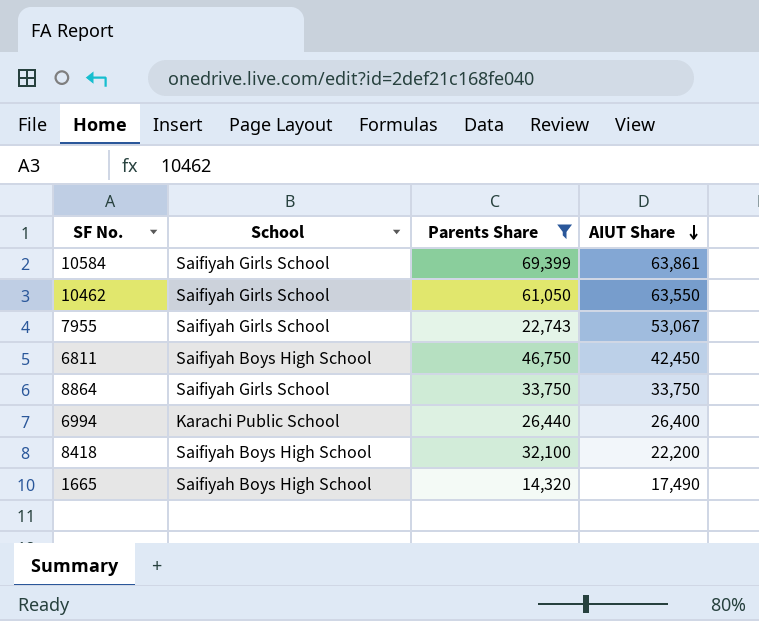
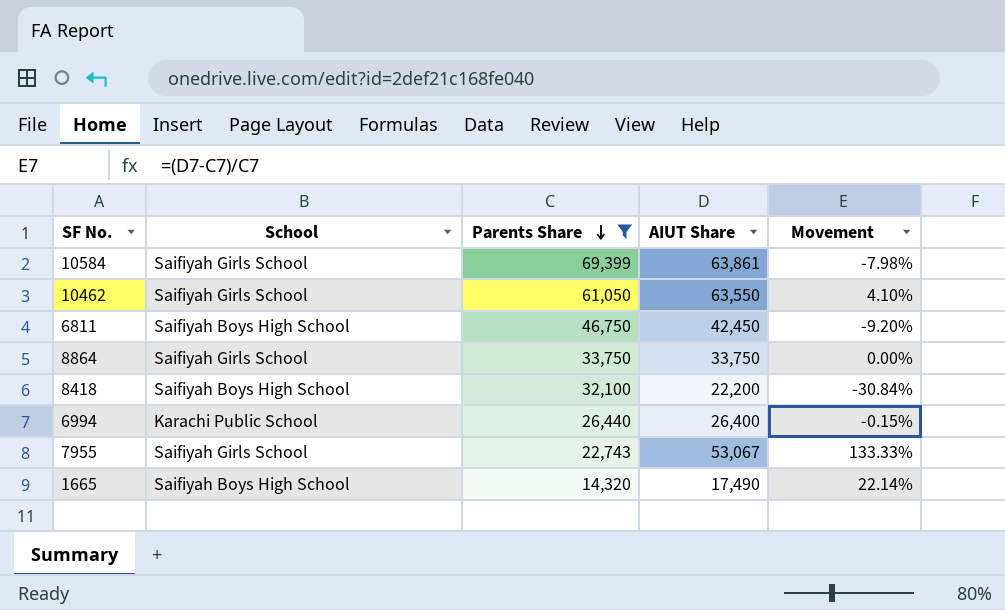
row order: AIUT Share descending -> Parents Share descending
column Movement | formula: none -> ([AIUT Share] - [Parents Share]) / [Parents Share]

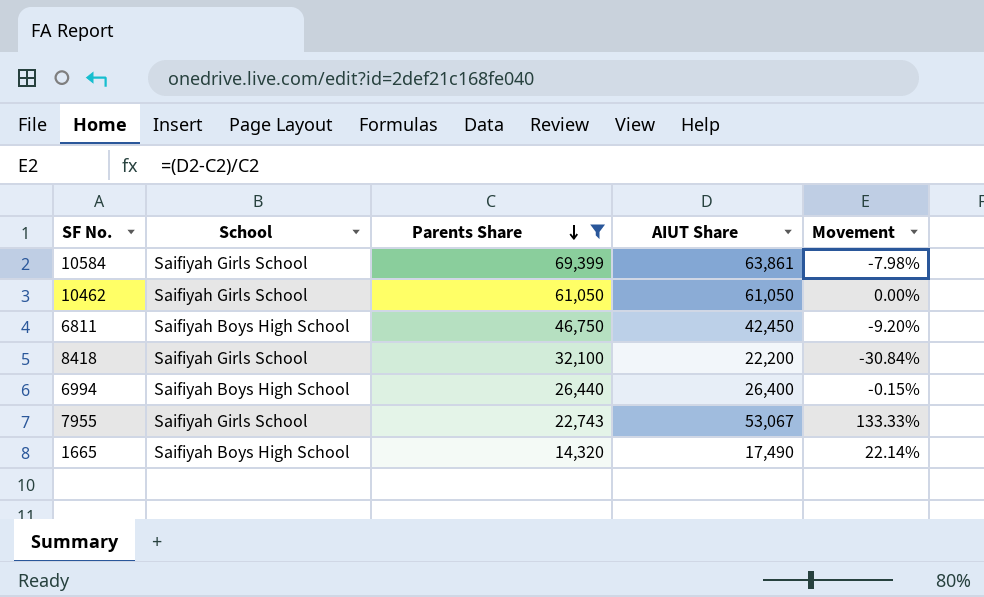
row 8864: Saifiyah Girls School | 33,750 | 33,750 | 0.00% -> none
10462 | AIUT Share: 63,550 -> 61,050
10462 | Movement: 4.10% -> 0.00%
8418 | School: Saifiyah Boys High School -> Saifiyah Girls School
6994 | School: Karachi Public School -> Saifiyah Boys High School

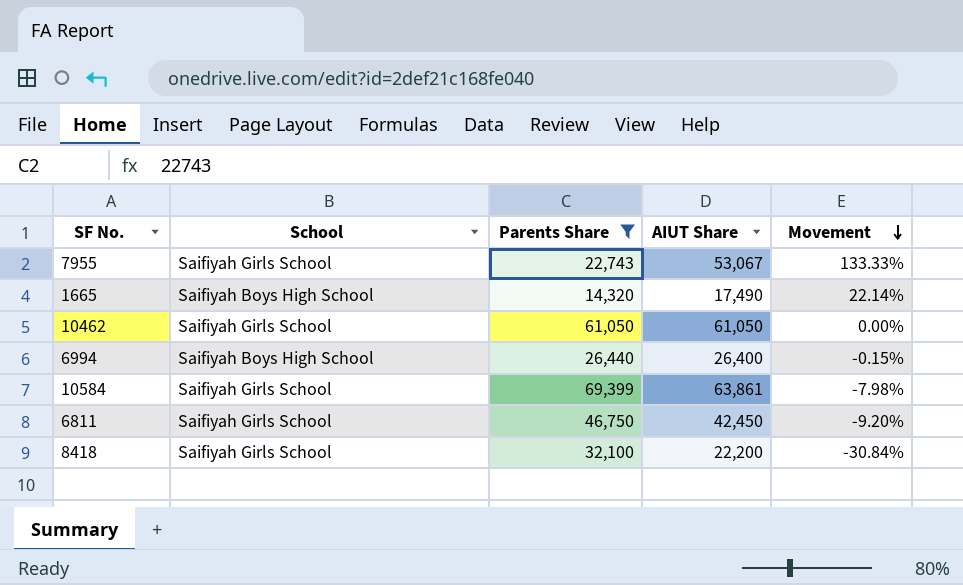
row order: Parents Share descending -> Movement descending
6811 | School: Saifiyah Boys High School -> Saifiyah Girls School

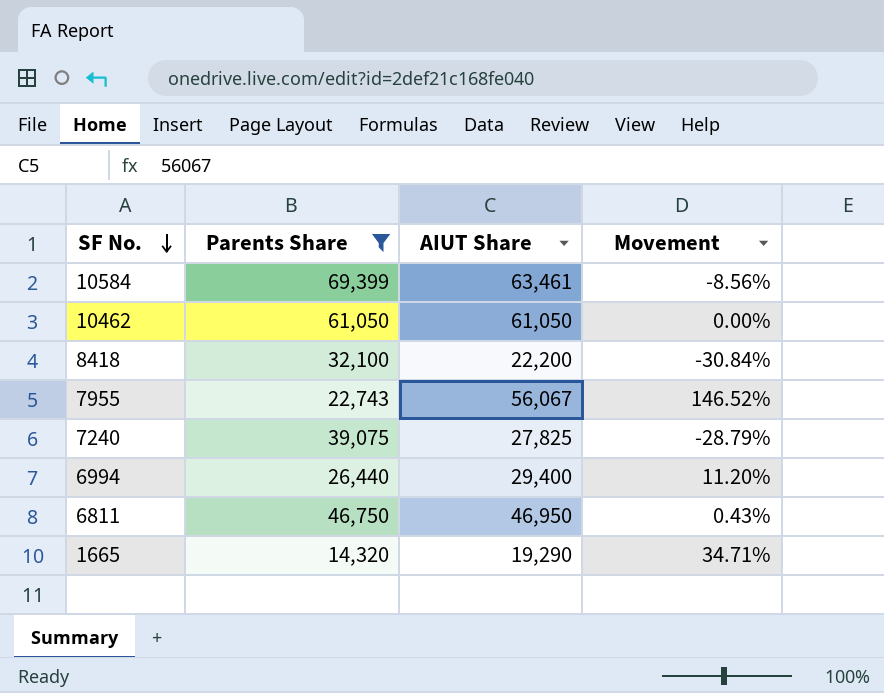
row order: Movement descending -> SF No. descending
column School | position: 2 -> none
10584 | AIUT Share: 63,861 -> 63,461
10584 | Movement: -7.98% -> -8.56%
7955 | AIUT Share: 53,067 -> 56,067
7955 | Movement: 133.33% -> 146.52%
row 7240: none -> 39,075 | 27,825 | -28.79%
6994 | AIUT Share: 26,400 -> 29,400
6994 | Movement: -0.15% -> 11.20%
6811 | AIUT Share: 42,450 -> 46,950
6811 | Movement: -9.20% -> 0.43%
1665 | AIUT Share: 17,490 -> 19,290
1665 | Movement: 22.14% -> 34.71%

